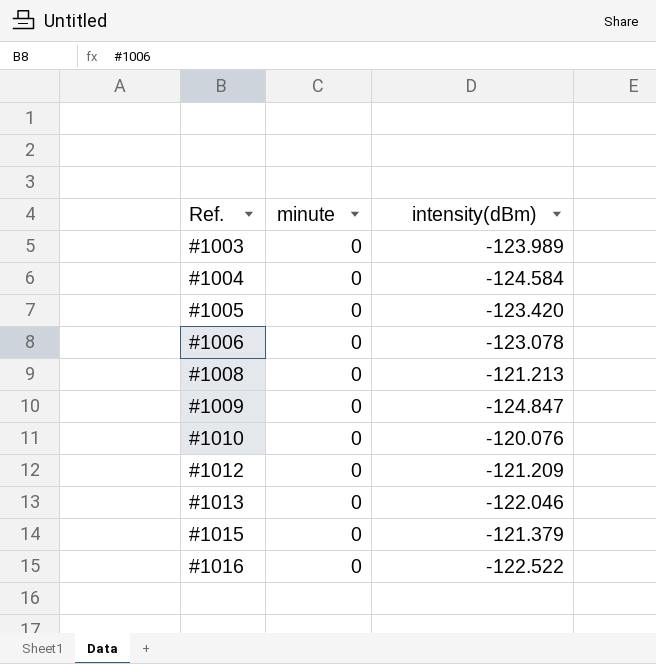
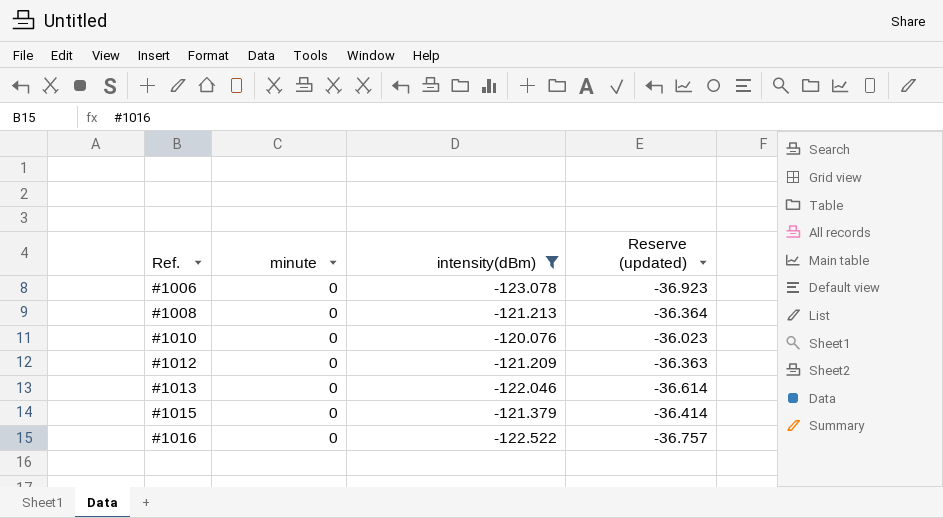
filter: none -> intensity(dBm) >= -123.078
column Reserve (updated) | formula: none -> [intensity(dBm)] * 0.3

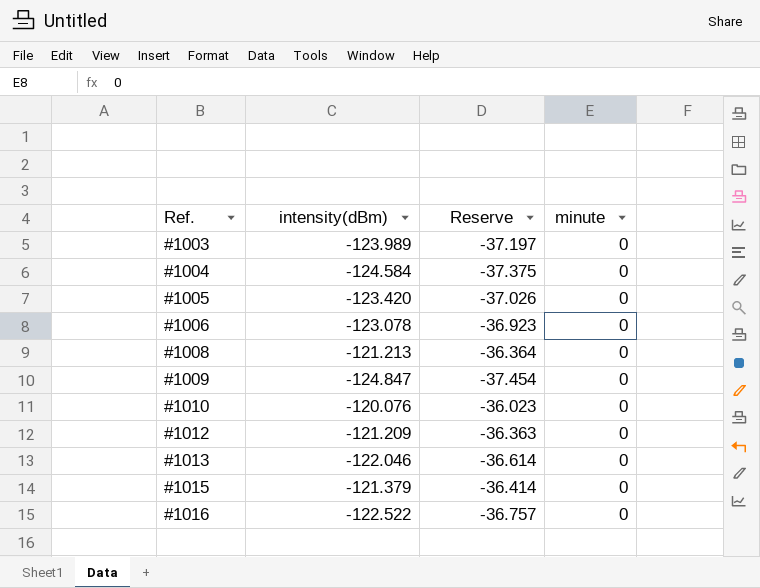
filter: intensity(dBm) >= -123.078 -> none
column name: Reserve (updated) -> Reserve
column minute | position: 2 -> 4

